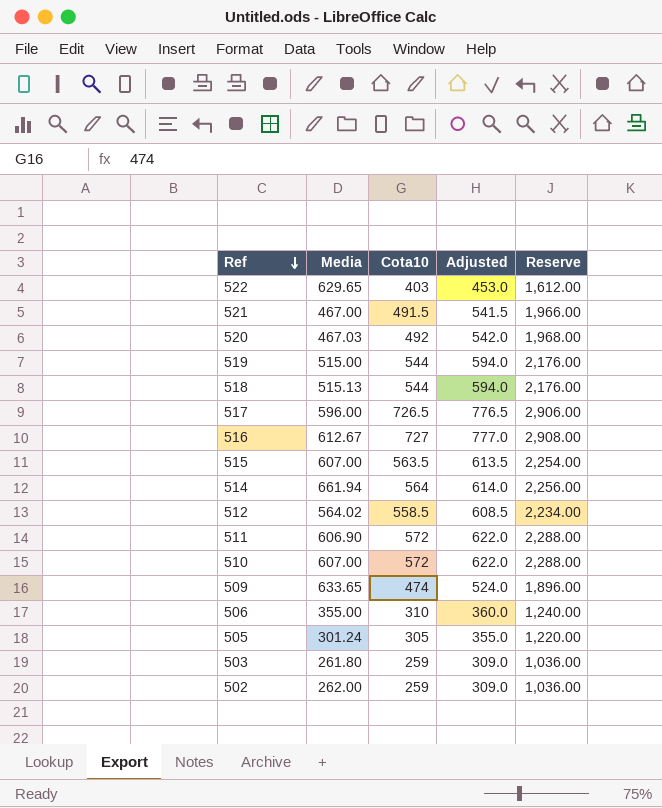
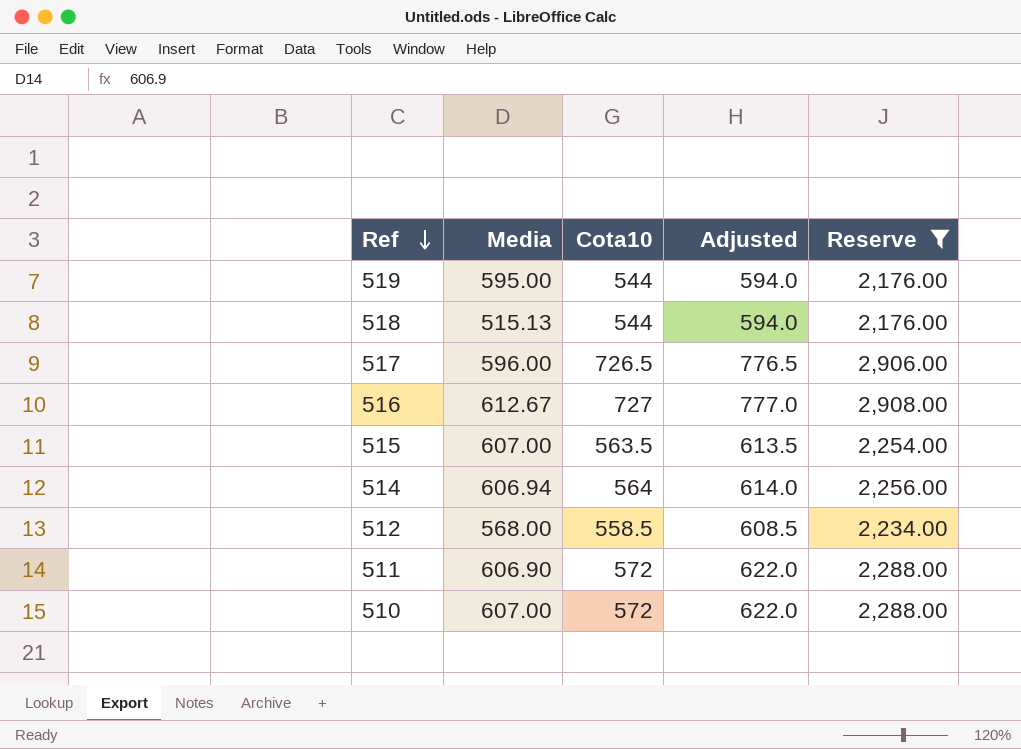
filter: none -> Reserve >= 2,176.00
519 | Media: 515.00 -> 595.00
514 | Media: 661.94 -> 606.94
512 | Media: 564.02 -> 568.00

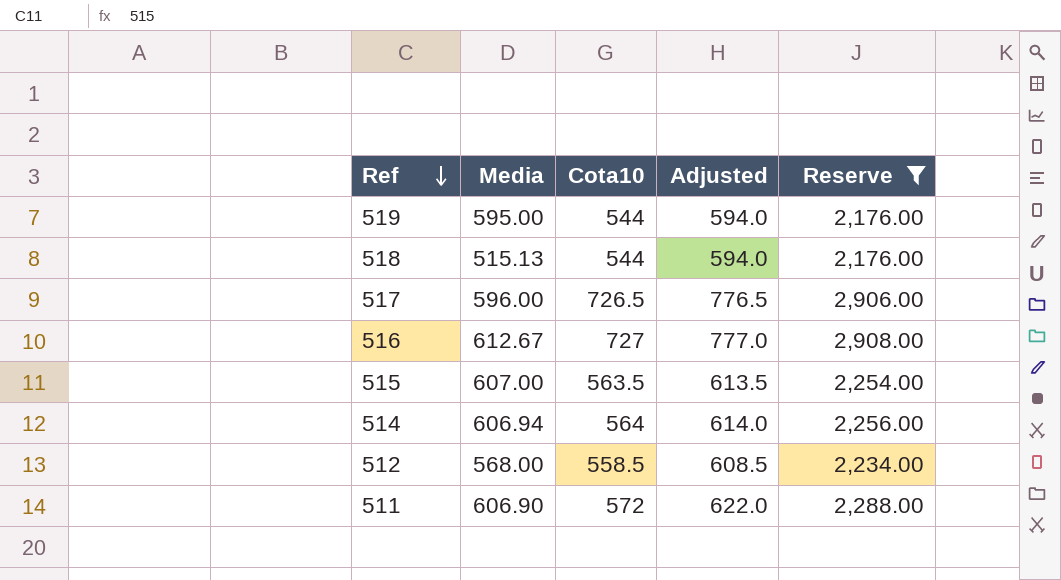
row 510: 607.00 | 572 | 622.0 | 2,288.00 -> none

